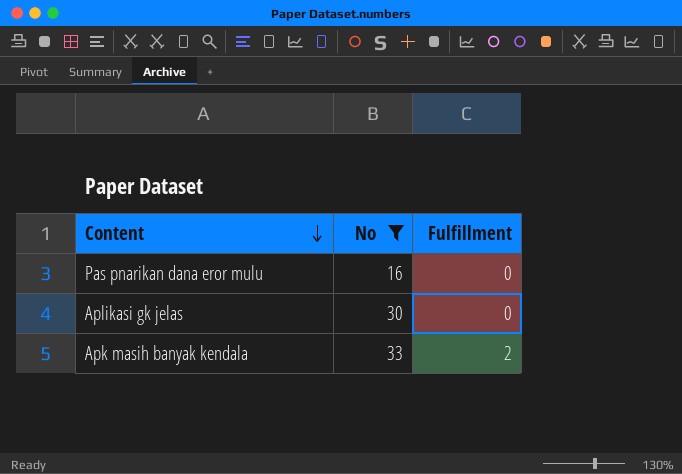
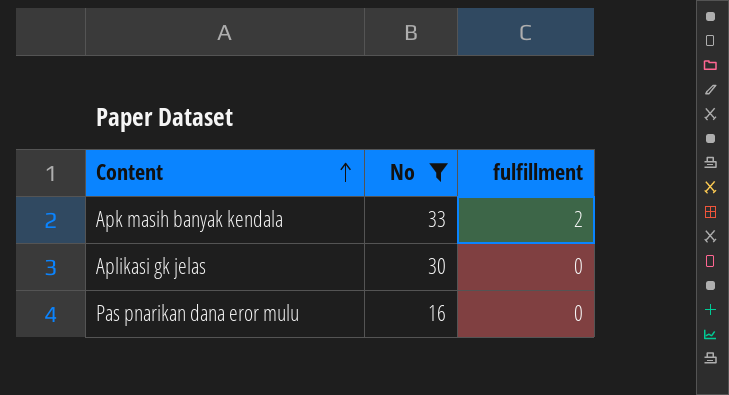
row order: Content descending -> Content ascending
column name: Fulfillment -> fulfillment

